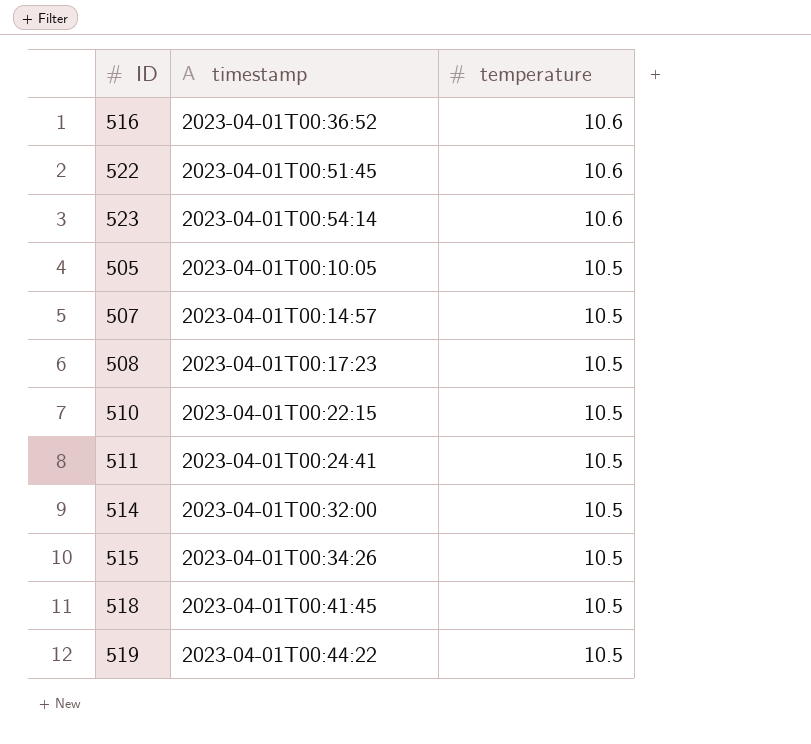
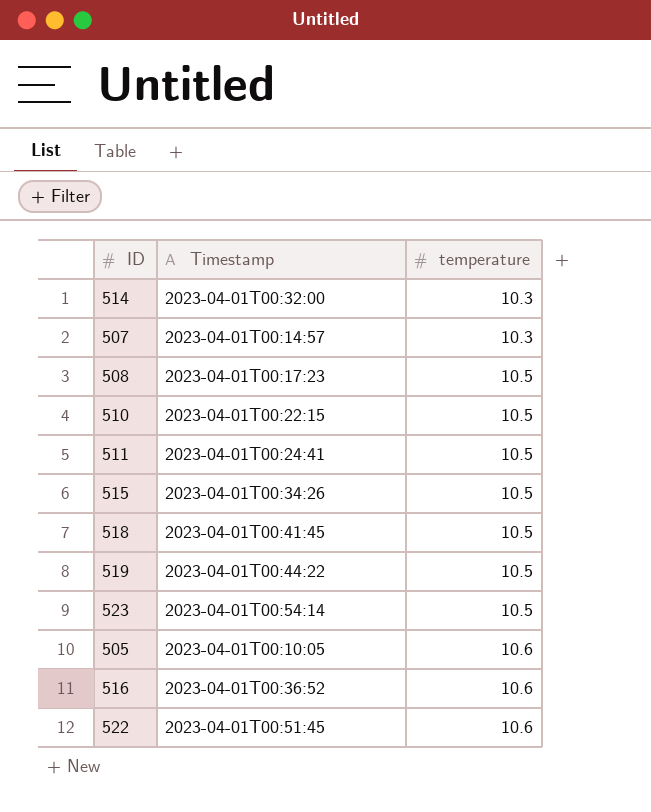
row order: temperature descending -> temperature ascending
column name: timestamp -> Timestamp
514 | temperature: 10.5 -> 10.3
507 | temperature: 10.5 -> 10.3
523 | temperature: 10.6 -> 10.5
505 | temperature: 10.5 -> 10.6

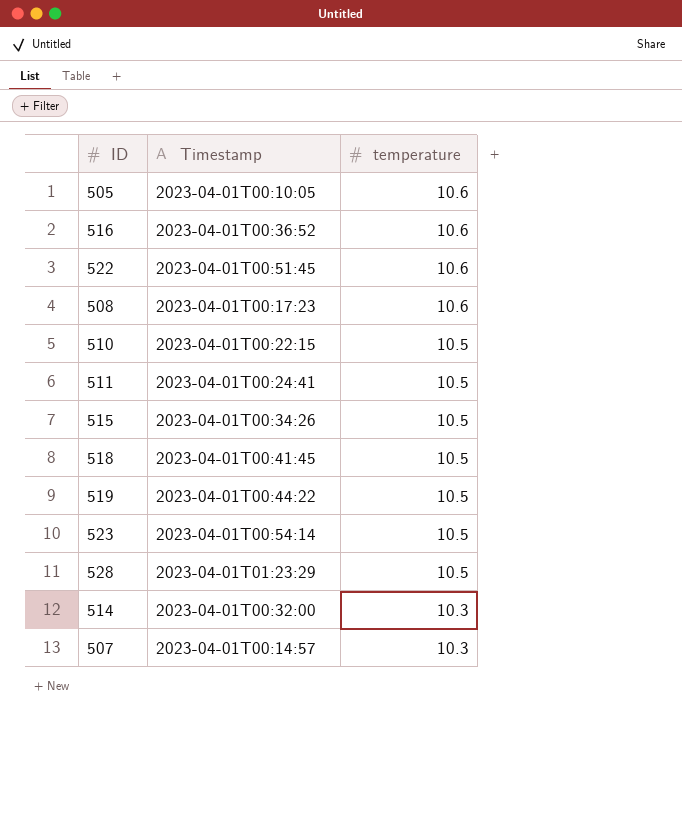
row order: temperature ascending -> temperature descending
508 | temperature: 10.5 -> 10.6
row 528: none -> 2023-04-01T01:23:29 | 10.5

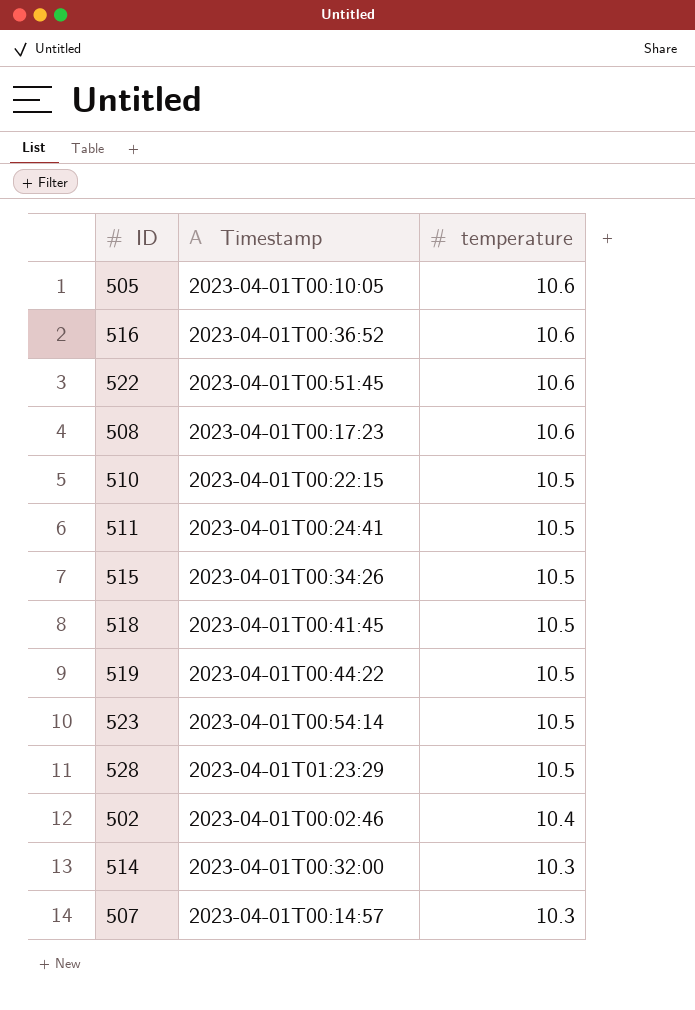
row 502: none -> 2023-04-01T00:02:46 | 10.4

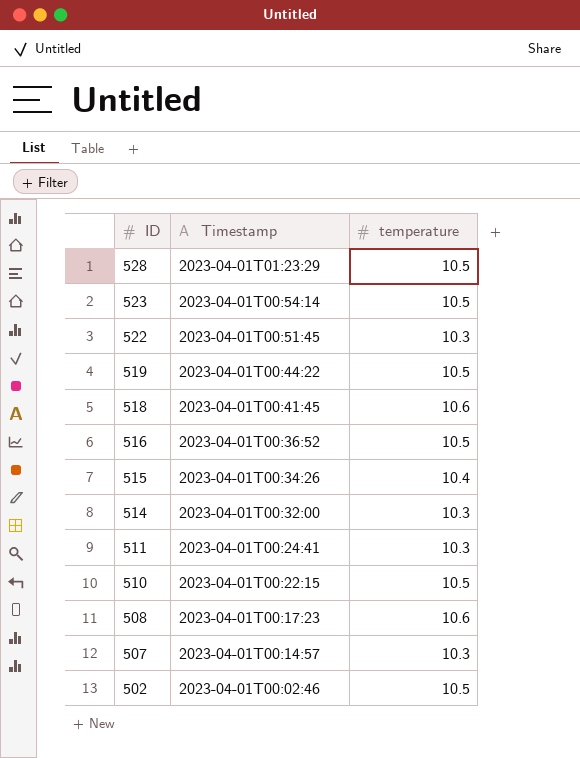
row order: temperature descending -> ID descending
row 505: 2023-04-01T00:10:05 | 10.6 -> none
522 | temperature: 10.6 -> 10.3
518 | temperature: 10.5 -> 10.6
516 | temperature: 10.6 -> 10.5
515 | temperature: 10.5 -> 10.4
511 | temperature: 10.5 -> 10.3
502 | temperature: 10.4 -> 10.5

